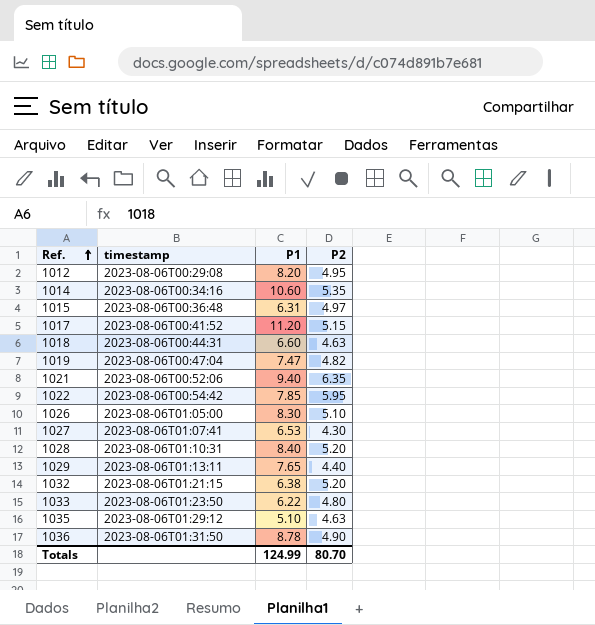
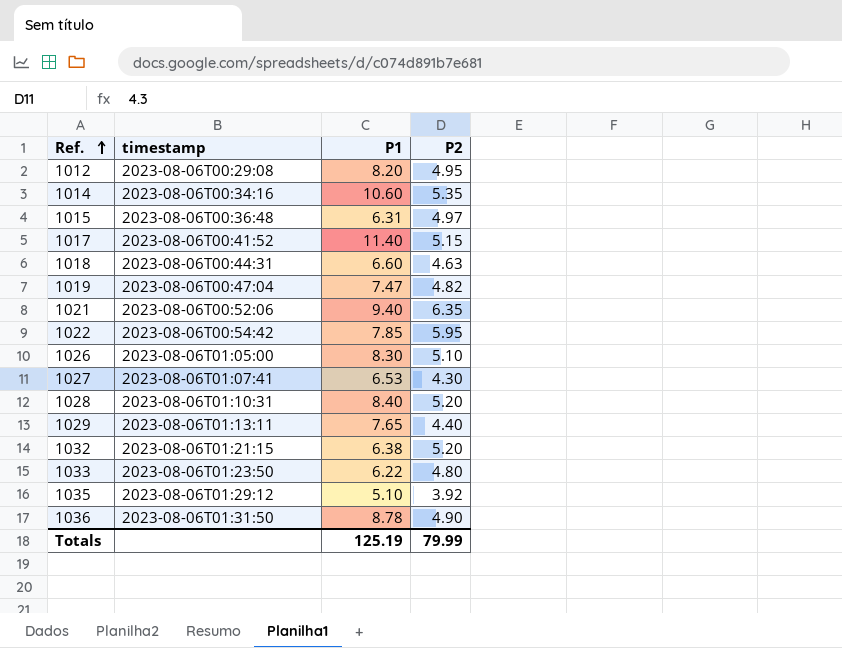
1017 | P1: 11.20 -> 11.40
1035 | P2: 4.63 -> 3.92
Totals | P1: 124.99 -> 125.19
Totals | P2: 80.70 -> 79.99

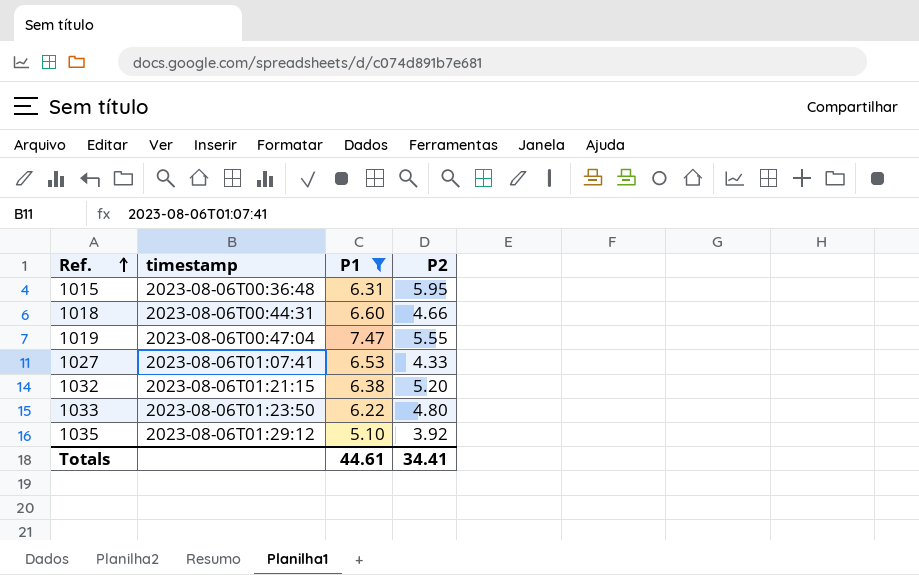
filter: none -> P1 <= 7.47
1015 | P2: 4.97 -> 5.95
1018 | P2: 4.63 -> 4.66
1019 | P2: 4.82 -> 5.55
1027 | P2: 4.30 -> 4.33
Totals | P1: 125.19 -> 44.61
Totals | P2: 79.99 -> 34.41

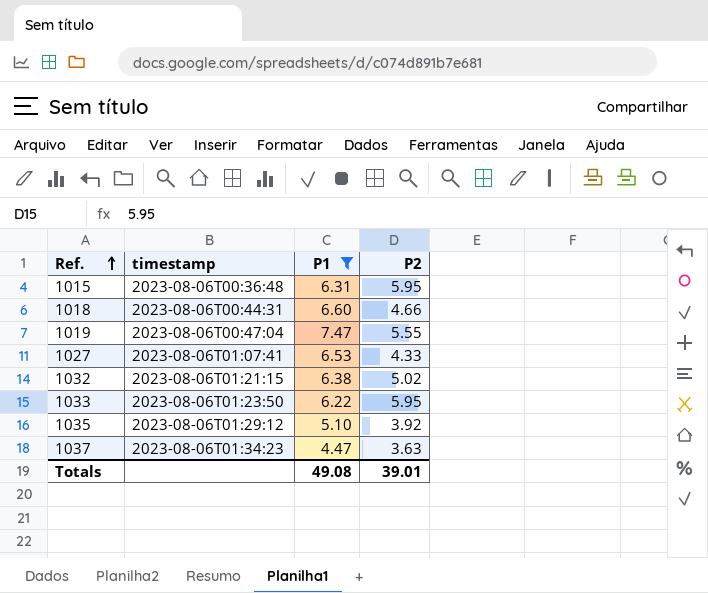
1032 | P2: 5.20 -> 5.02
1033 | P2: 4.80 -> 5.95
row 1037: none -> 2023-08-06T01:34:23 | 4.47 | 3.63
Totals | P1: 44.61 -> 49.08
Totals | P2: 34.41 -> 39.01

